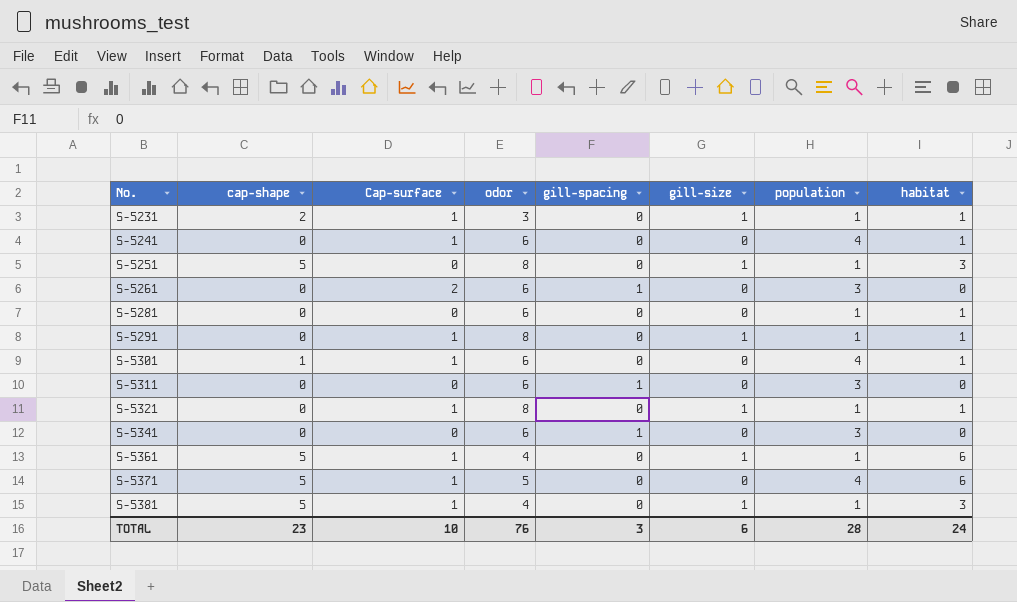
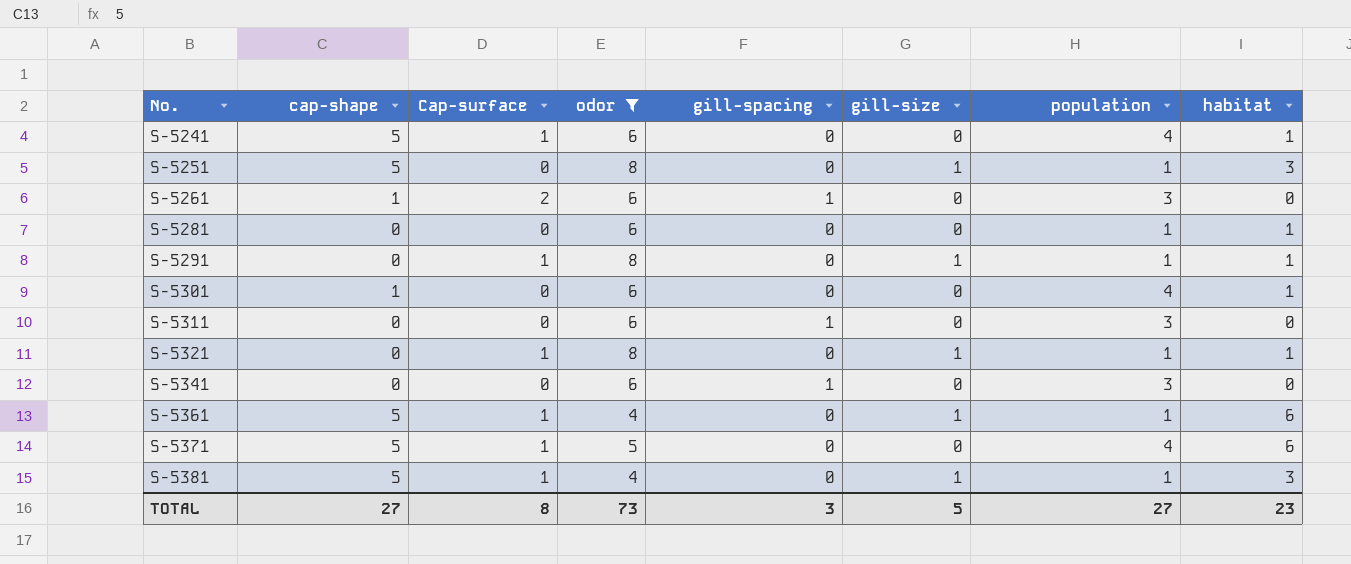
filter: none -> odor != 3
S-5241 | cap-shape: 0 -> 5
S-5261 | cap-shape: 0 -> 1
S-5301 | Cap-surface: 1 -> 0
TOTAL | cap-shape: 23 -> 27
TOTAL | Cap-surface: 10 -> 8
TOTAL | odor: 76 -> 73
TOTAL | gill-size: 6 -> 5
TOTAL | population: 28 -> 27
TOTAL | habitat: 24 -> 23

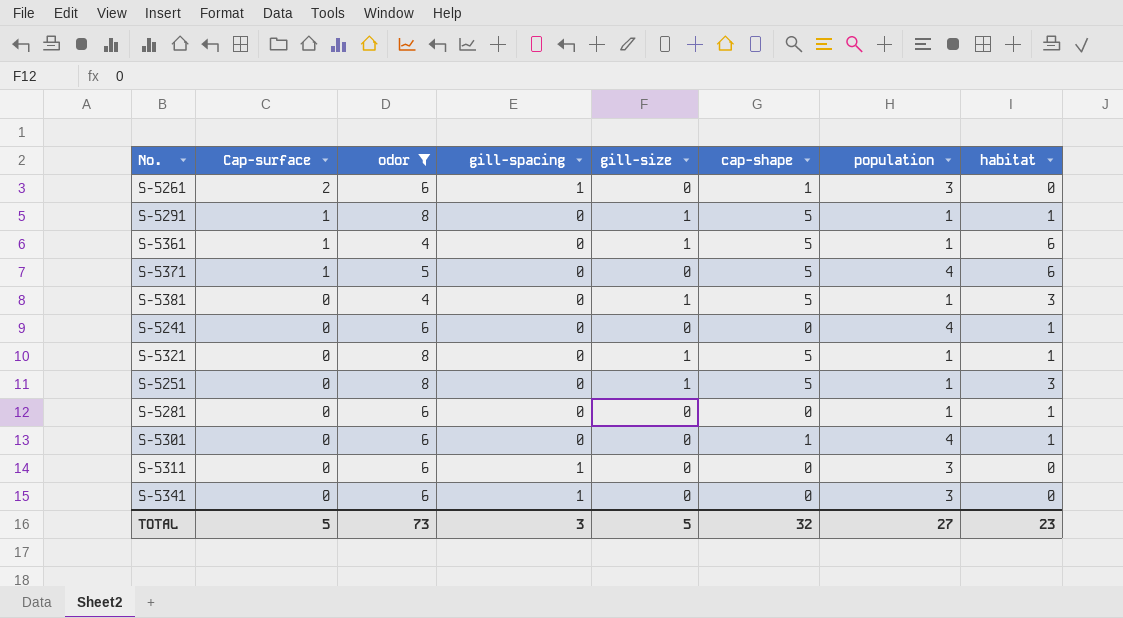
row order: No. ascending -> Cap-surface descending
column cap-shape | position: 2 -> 6
S-5291 | cap-shape: 0 -> 5
S-5381 | Cap-surface: 1 -> 0
S-5241 | Cap-surface: 1 -> 0
S-5241 | cap-shape: 5 -> 0
S-5321 | Cap-surface: 1 -> 0
S-5321 | cap-shape: 0 -> 5
TOTAL | Cap-surface: 8 -> 5
TOTAL | cap-shape: 27 -> 32

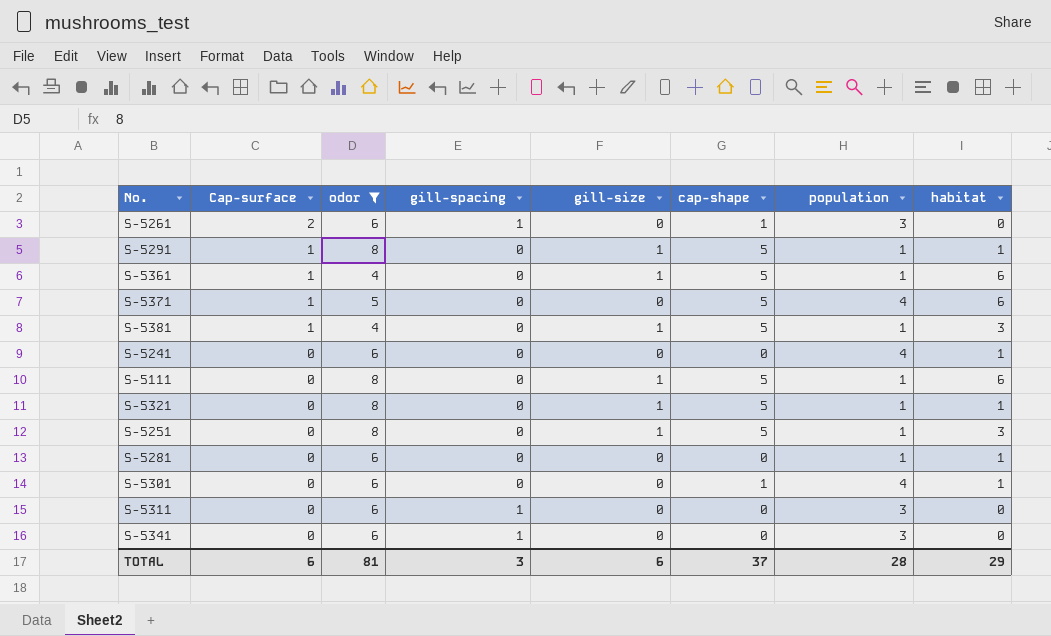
S-5381 | Cap-surface: 0 -> 1
row S-5111: none -> 0 | 8 | 0 | 1 | 5 | 1 | 6
TOTAL | Cap-surface: 5 -> 6
TOTAL | odor: 73 -> 81
TOTAL | gill-size: 5 -> 6
TOTAL | cap-shape: 32 -> 37
TOTAL | population: 27 -> 28
TOTAL | habitat: 23 -> 29

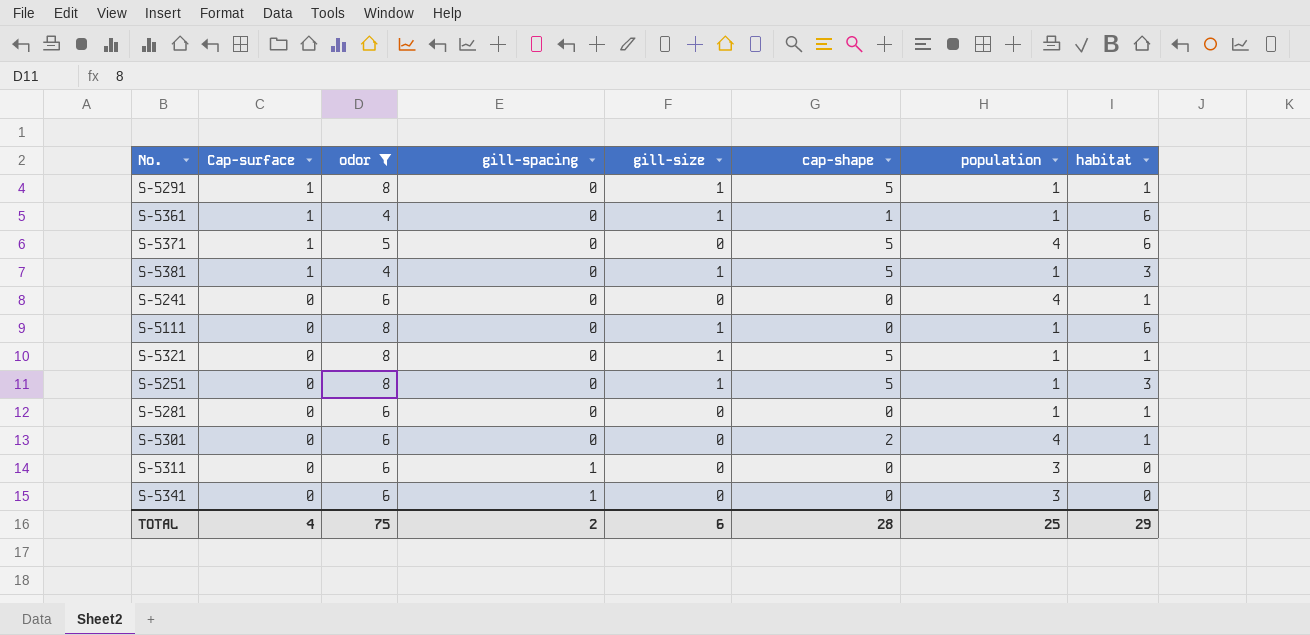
row S-5261: 2 | 6 | 1 | 0 | 1 | 3 | 0 -> none
S-5361 | cap-shape: 5 -> 1
S-5111 | cap-shape: 5 -> 0
S-5301 | cap-shape: 1 -> 2
TOTAL | Cap-surface: 6 -> 4
TOTAL | odor: 81 -> 75
TOTAL | gill-spacing: 3 -> 2
TOTAL | cap-shape: 37 -> 28
TOTAL | population: 28 -> 25

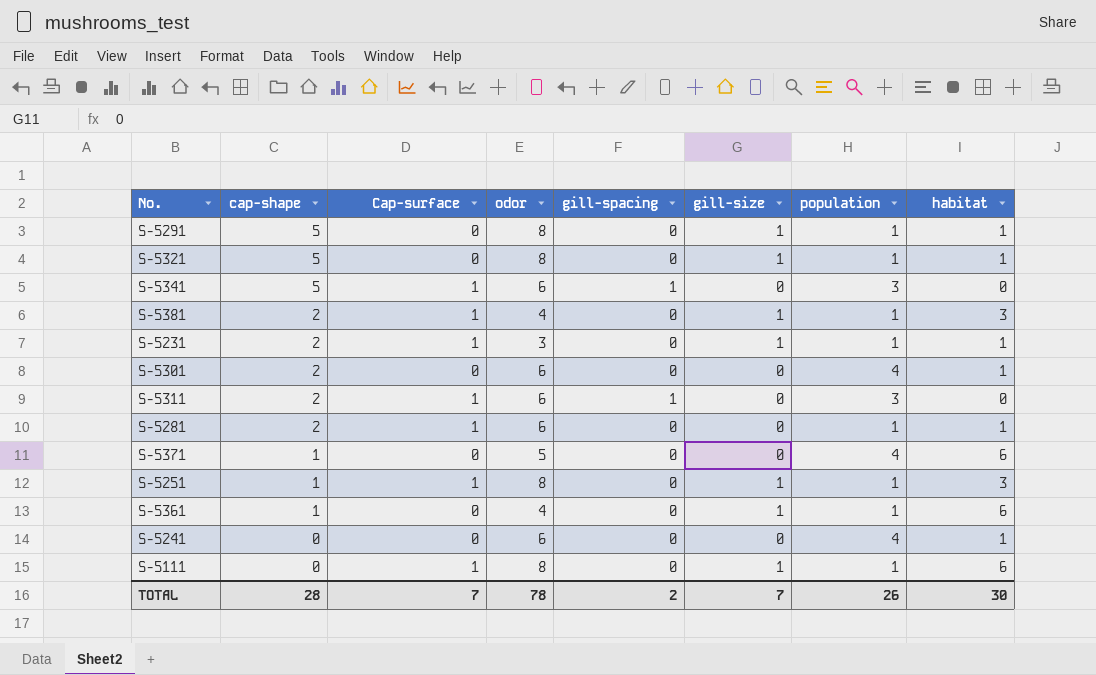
filter: odor != 3 -> none
row order: Cap-surface descending -> cap-shape descending
column cap-shape | position: 6 -> 2
S-5291 | Cap-surface: 1 -> 0
S-5341 | cap-shape: 0 -> 5
S-5341 | Cap-surface: 0 -> 1
S-5381 | cap-shape: 5 -> 2
S-5311 | cap-shape: 0 -> 2
S-5311 | Cap-surface: 0 -> 1
S-5281 | cap-shape: 0 -> 2
S-5281 | Cap-surface: 0 -> 1
S-5371 | cap-shape: 5 -> 1
S-5371 | Cap-surface: 1 -> 0
S-5251 | cap-shape: 5 -> 1
S-5251 | Cap-surface: 0 -> 1
S-5361 | Cap-surface: 1 -> 0
S-5111 | Cap-surface: 0 -> 1
TOTAL | Cap-surface: 4 -> 7
TOTAL | odor: 75 -> 78
TOTAL | gill-size: 6 -> 7
TOTAL | population: 25 -> 26
TOTAL | habitat: 29 -> 30

